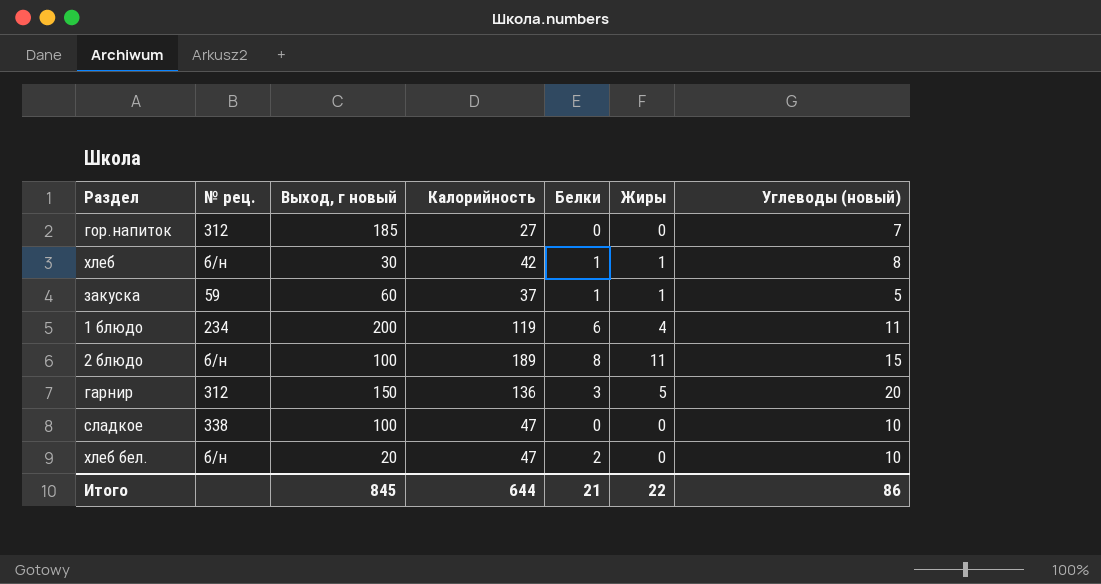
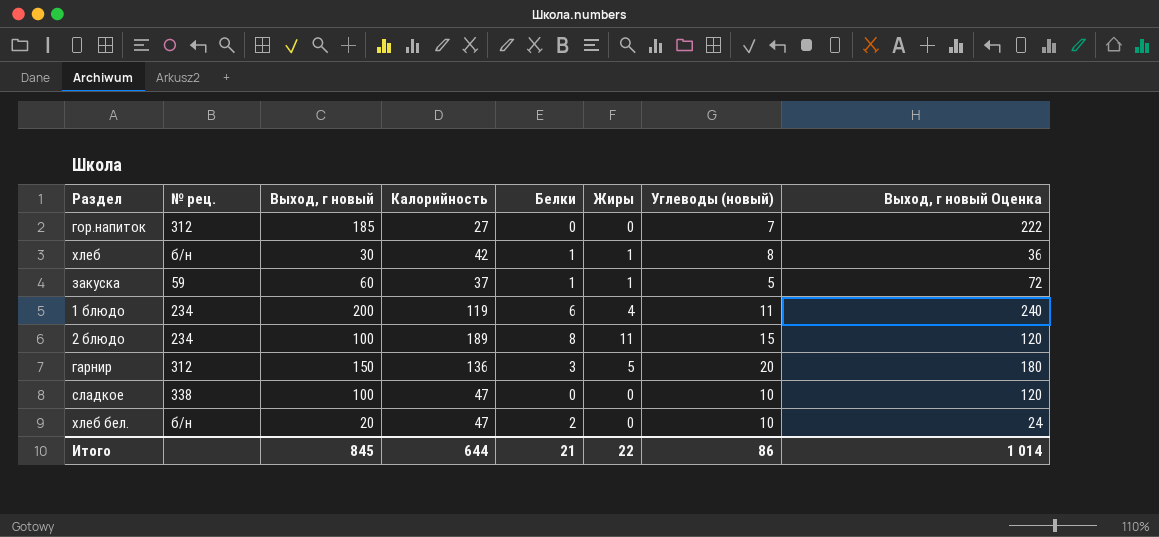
column Выход, г новый Оценка | formula: none -> [Выход, г новый] * 1,2
2 блюдо | № рец.: б/н -> 234

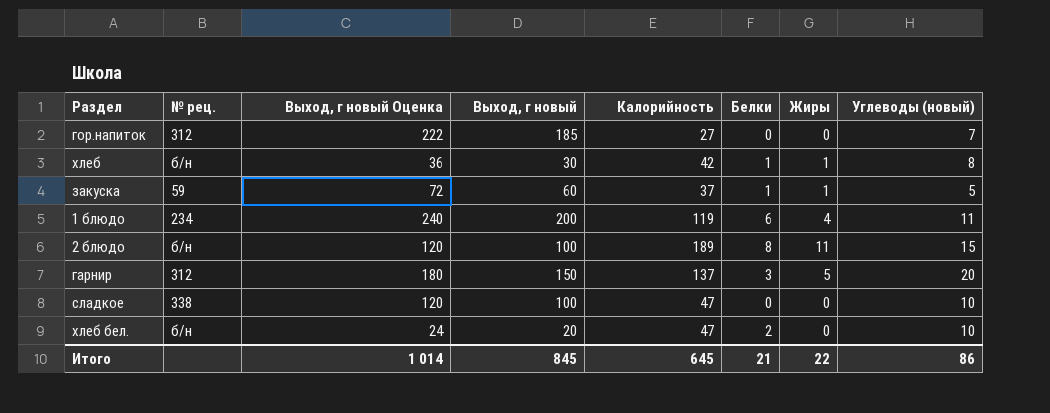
column Выход, г новый Оценка | position: 8 -> 3
2 блюдо | № рец.: 234 -> б/н
гарнир | Калорийность: 136 -> 137
Итого | Калорийность: 644 -> 645

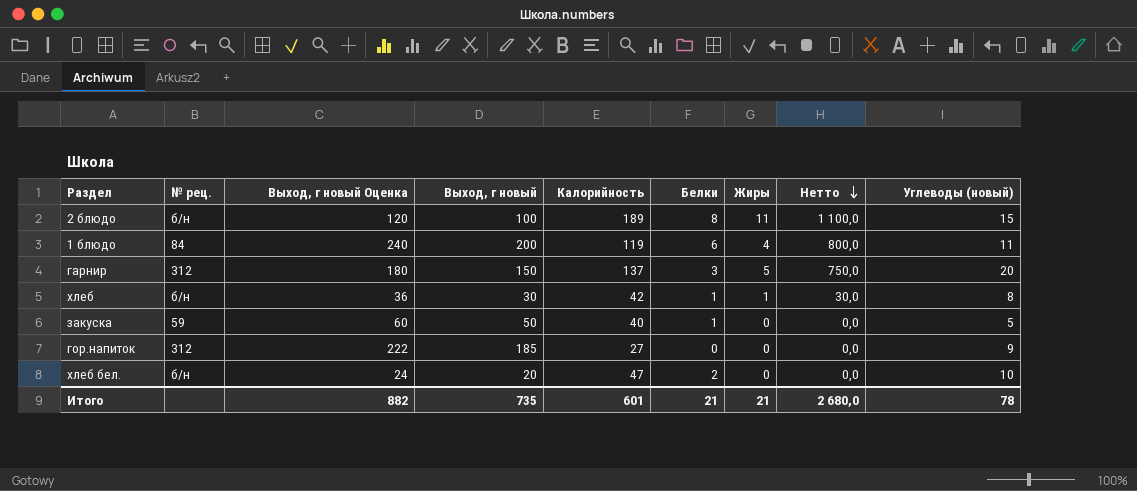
row order: none -> Нетто descending
column Нетто | formula: none -> [Выход, г новый] * [Жиры]
row сладкое: 338 | 120 | 100 | 47 | 0 | 0 | 10 -> none
1 блюдо | № рец.: 234 -> 84
закуска | Выход, г новый Оценка: 72 -> 60
закуска | Выход, г новый: 60 -> 50
закуска | Калорийность: 37 -> 40
закуска | Жиры: 1 -> 0
гор.напиток | Углеводы (новый): 7 -> 9
Итого | Выход, г новый Оценка: 1 014 -> 882
Итого | Выход, г новый: 845 -> 735
Итого | Калорийность: 645 -> 601
Итого | Жиры: 22 -> 21
Итого | Углеводы (новый): 86 -> 78

